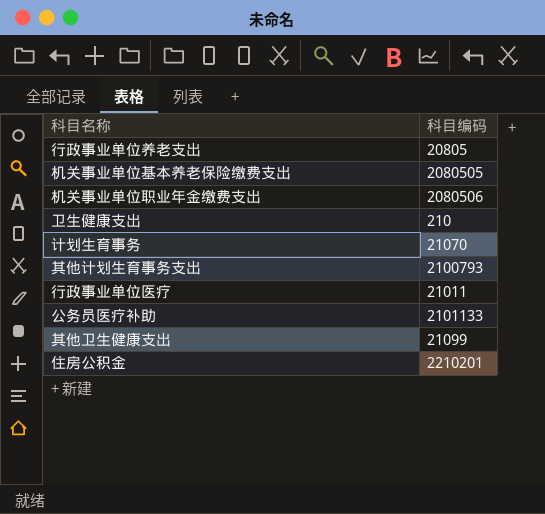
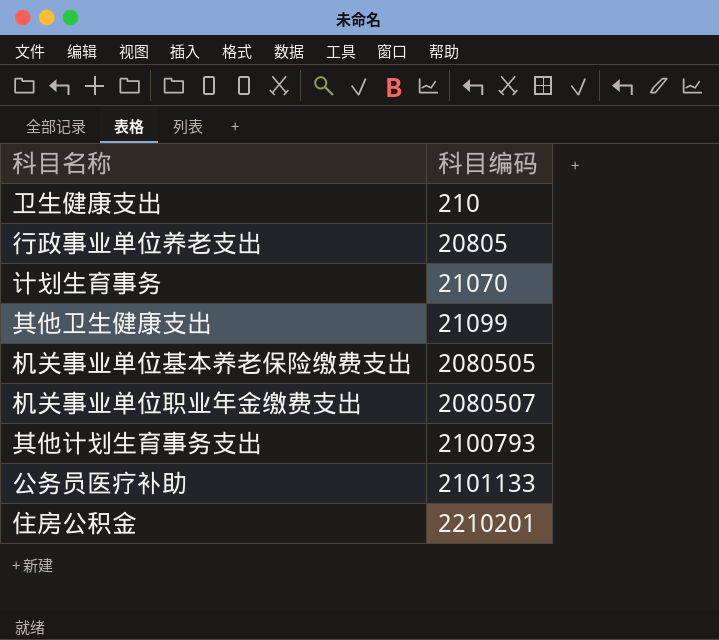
row order: none -> 科目编码 ascending
row 行政事业单位医疗: 21011 -> none
机关事业单位职业年金缴费支出 | 科目编码: 2080506 -> 2080507

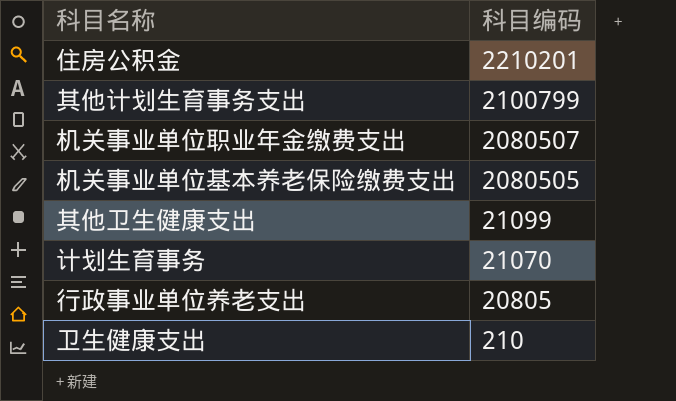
row order: 科目编码 ascending -> 科目编码 descending
row 公务员医疗补助: 2101133 -> none
其他计划生育事务支出 | 科目编码: 2100793 -> 2100799

